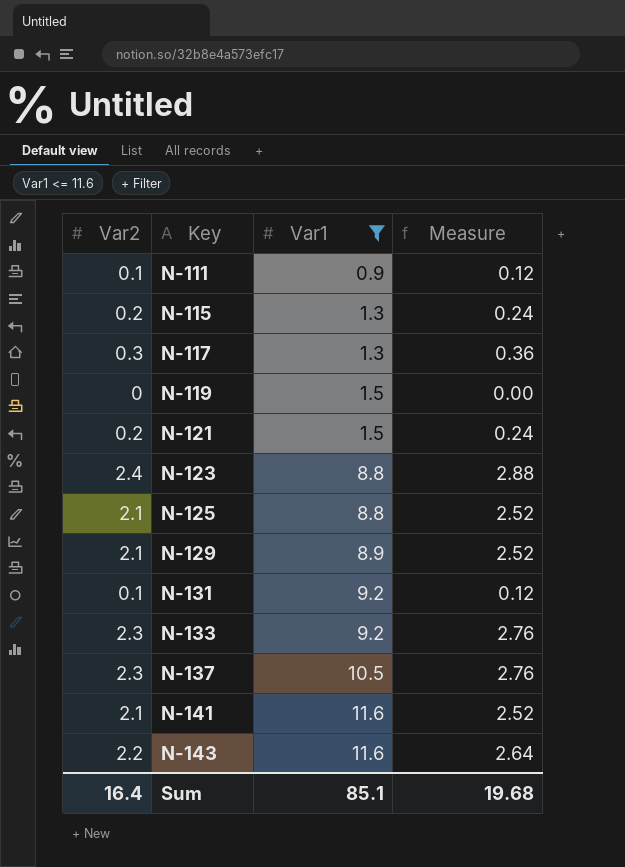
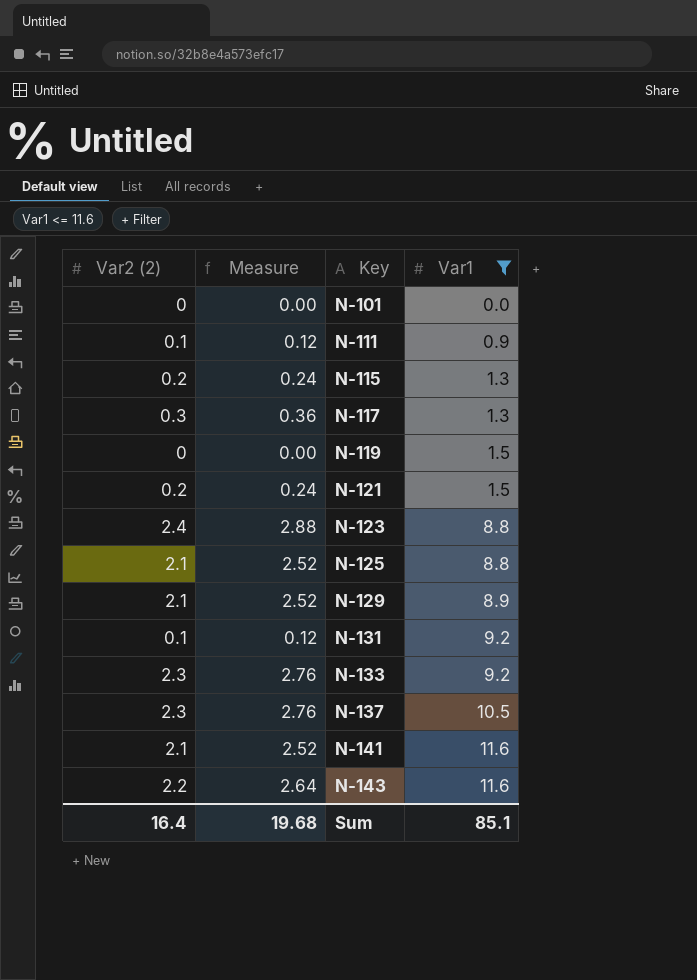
column name: Var2 -> Var2 (2)
column Measure | position: 4 -> 2
row N-101: none -> 0 | 0.00 | 0.0

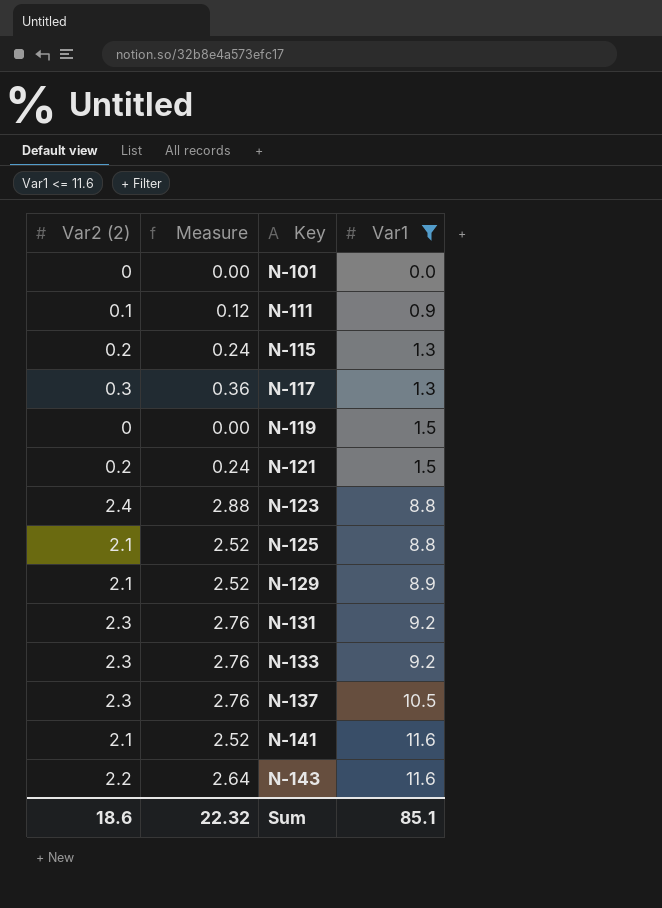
N-131 | Var2 (2): 0.1 -> 2.3
N-131 | Measure: 0.12 -> 2.76
Sum | Var2 (2): 16.4 -> 18.6
Sum | Measure: 19.68 -> 22.32

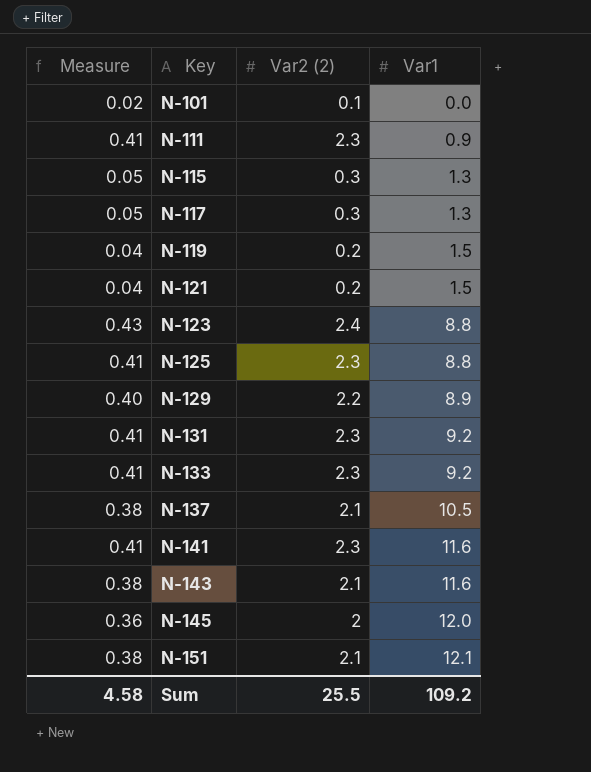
filter: Var1 <= 11.6 -> none
column Measure | formula: [Var2 (2)] * 1.2 -> [Var2 (2)] * 0.18
column Var2 (2) | position: 1 -> 3
N-101 | Var2 (2): 0 -> 0.1
N-111 | Var2 (2): 0.1 -> 2.3
N-115 | Var2 (2): 0.2 -> 0.3
N-119 | Var2 (2): 0 -> 0.2
N-125 | Var2 (2): 2.1 -> 2.3
N-129 | Var2 (2): 2.1 -> 2.2
N-137 | Var2 (2): 2.3 -> 2.1
N-141 | Var2 (2): 2.1 -> 2.3
N-143 | Var2 (2): 2.2 -> 2.1
Sum | Measure: 22.32 -> 4.58
Sum | Var2 (2): 18.6 -> 25.5
Sum | Var1: 85.1 -> 109.2

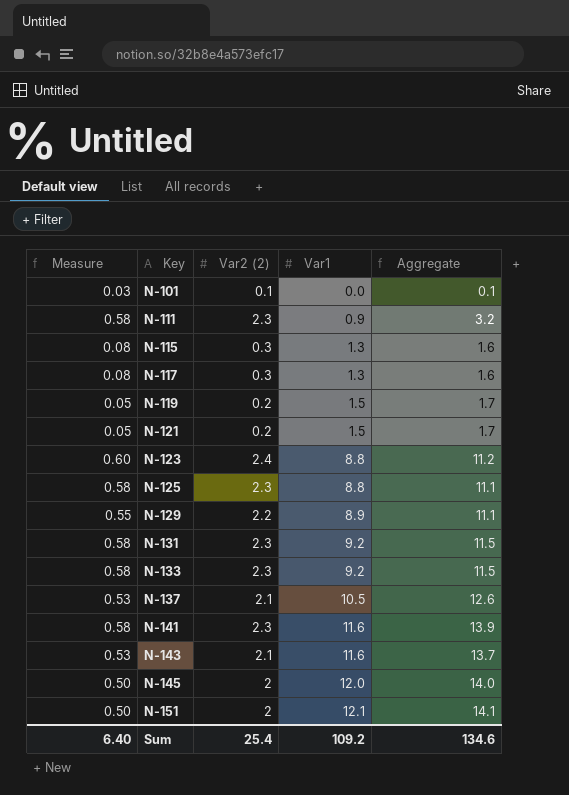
column Measure | formula: [Var2 (2)] * 0.18 -> [Var2 (2)] * 0.25
column Aggregate | formula: none -> [Var2 (2)] + [Var1]
N-151 | Var2 (2): 2.1 -> 2
Sum | Measure: 4.58 -> 6.40
Sum | Var2 (2): 25.5 -> 25.4

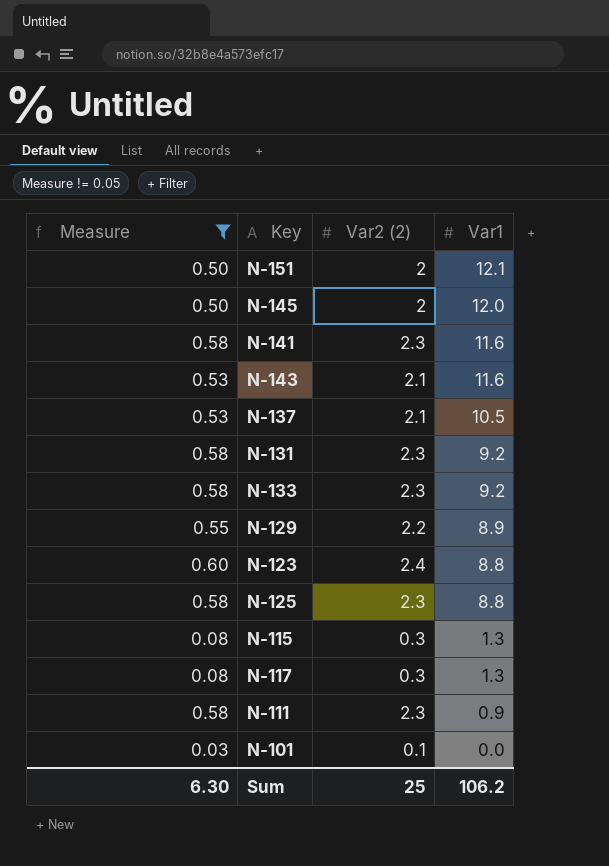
filter: none -> Measure != 0.05
row order: Key ascending -> Var1 descending
column Aggregate | formula: [Var2 (2)] + [Var1] -> none
Sum | Measure: 6.40 -> 6.30
Sum | Var2 (2): 25.4 -> 25
Sum | Var1: 109.2 -> 106.2

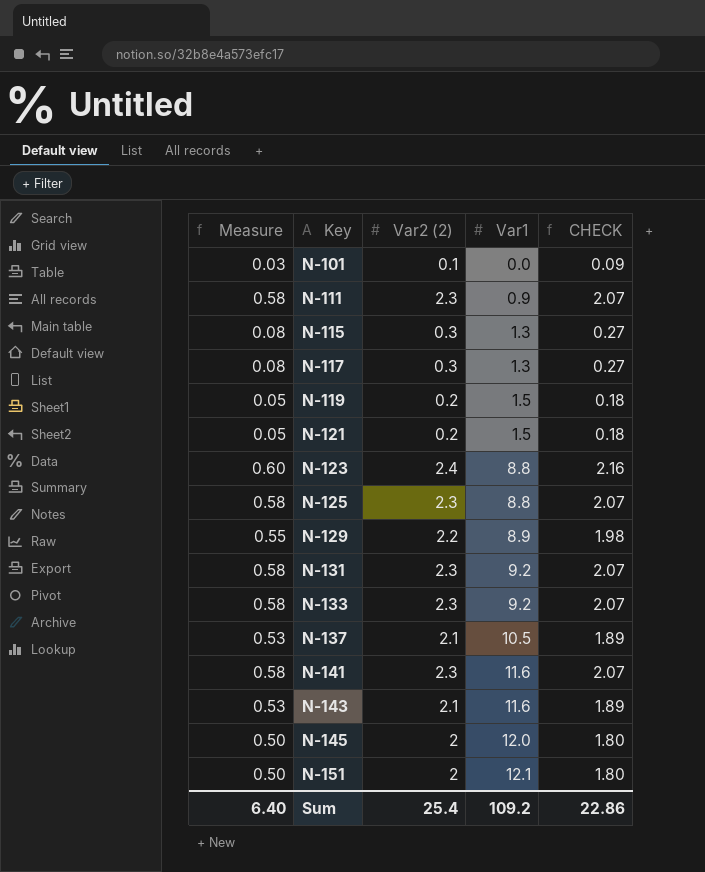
filter: Measure != 0.05 -> none
row order: Var1 descending -> Key ascending
column CHECK | formula: none -> [Var2 (2)] * 0.9
Sum | Measure: 6.30 -> 6.40
Sum | Var2 (2): 25 -> 25.4
Sum | Var1: 106.2 -> 109.2

